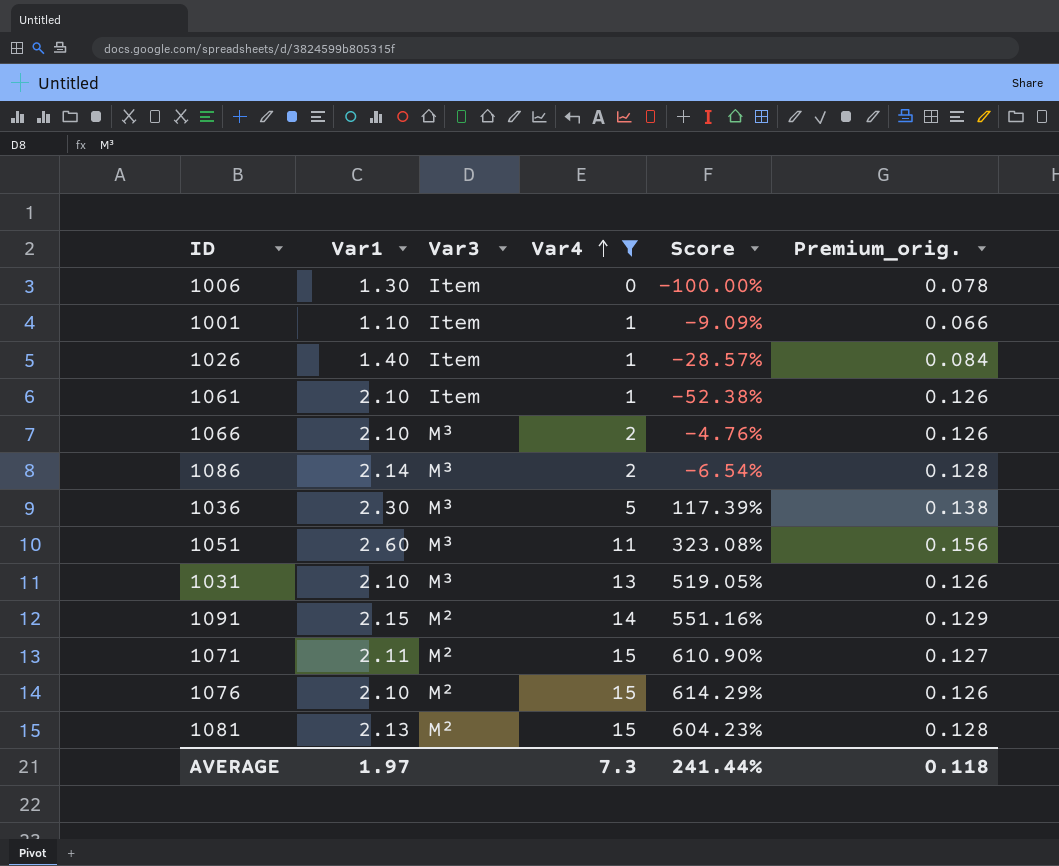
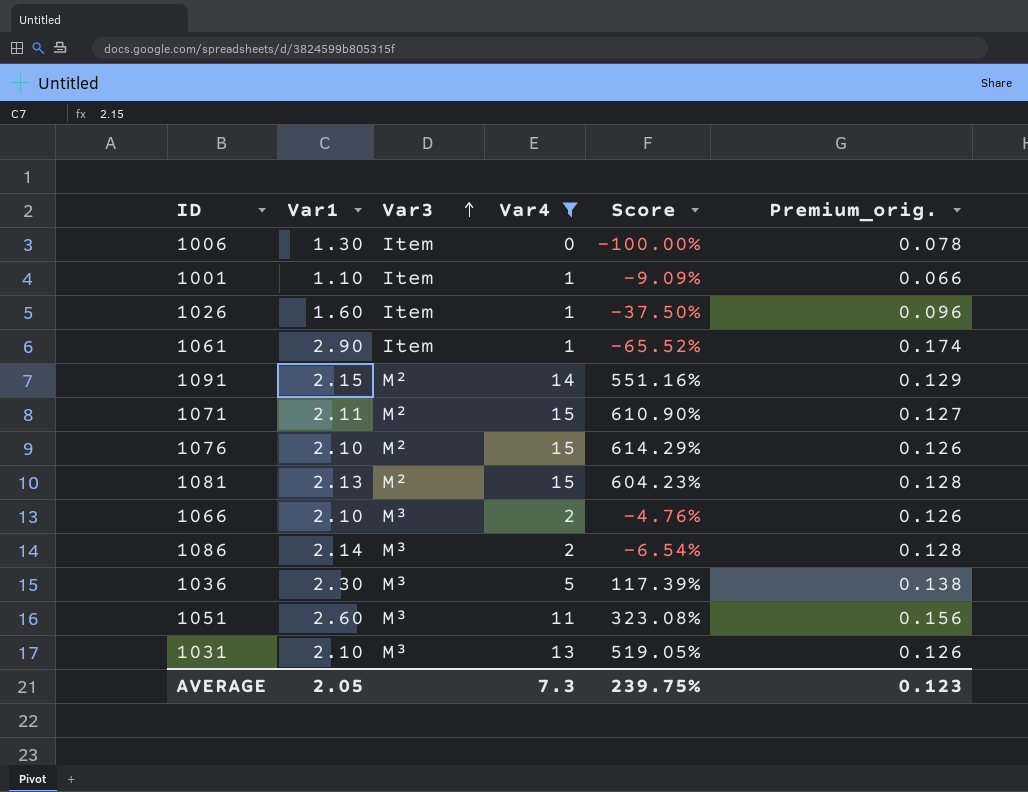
row order: Var4 ascending -> Var3 ascending
1026 | Var1: 1.40 -> 1.60
1026 | Score: -28.57% -> -37.50%
1026 | Premium_orig.: 0.084 -> 0.096
1061 | Var1: 2.10 -> 2.90
1061 | Score: -52.38% -> -65.52%
1061 | Premium_orig.: 0.126 -> 0.174
AVERAGE | Var1: 1.97 -> 2.05
AVERAGE | Score: 241.44% -> 239.75%
AVERAGE | Premium_orig.: 0.118 -> 0.123

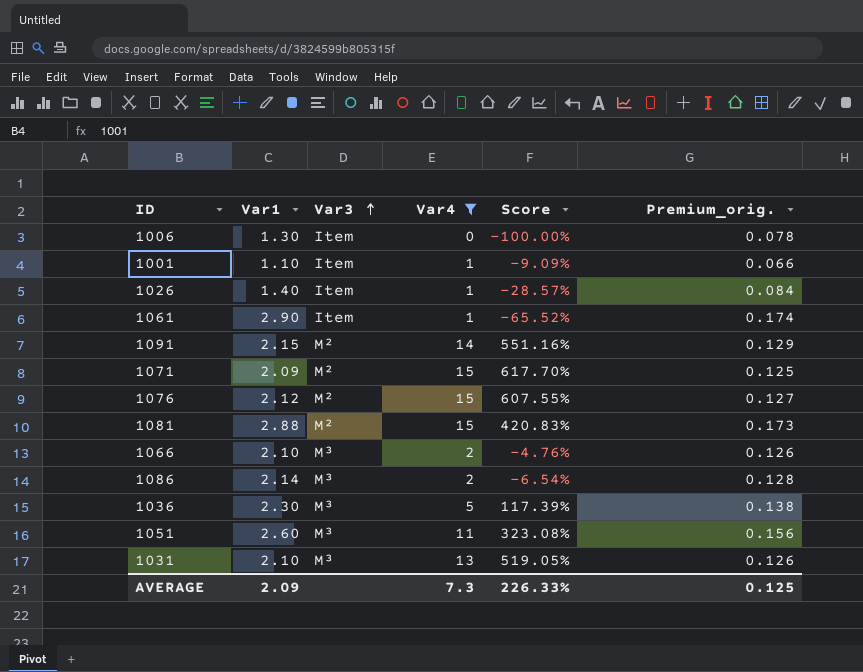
1026 | Var1: 1.60 -> 1.40
1026 | Score: -37.50% -> -28.57%
1026 | Premium_orig.: 0.096 -> 0.084
1071 | Var1: 2.11 -> 2.09
1071 | Score: 610.90% -> 617.70%
1071 | Premium_orig.: 0.127 -> 0.125
1076 | Var1: 2.10 -> 2.12
1076 | Score: 614.29% -> 607.55%
1076 | Premium_orig.: 0.126 -> 0.127
1081 | Var1: 2.13 -> 2.88
1081 | Score: 604.23% -> 420.83%
1081 | Premium_orig.: 0.128 -> 0.173
AVERAGE | Var1: 2.05 -> 2.09
AVERAGE | Score: 239.75% -> 226.33%
AVERAGE | Premium_orig.: 0.123 -> 0.125

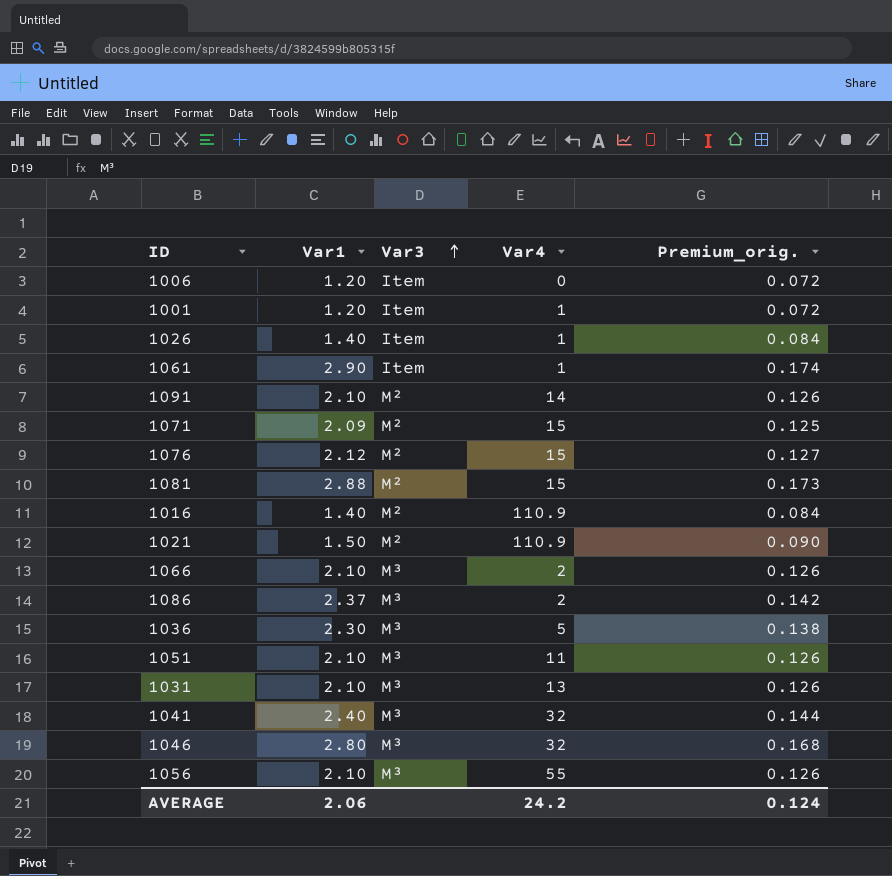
filter: Var4 <= 15 -> none
column Score | formula: ([Var4] - [Var1]) / [Var1] -> none
1006 | Var1: 1.30 -> 1.20
1006 | Premium_orig.: 0.078 -> 0.072
1001 | Var1: 1.10 -> 1.20
1001 | Premium_orig.: 0.066 -> 0.072
1091 | Var1: 2.15 -> 2.10
1091 | Premium_orig.: 0.129 -> 0.126
1086 | Var1: 2.14 -> 2.37
1086 | Premium_orig.: 0.128 -> 0.142
1051 | Var1: 2.60 -> 2.10
1051 | Premium_orig.: 0.156 -> 0.126
AVERAGE | Var1: 2.09 -> 2.06
AVERAGE | Var4: 7.3 -> 24.2
AVERAGE | Premium_orig.: 0.125 -> 0.124

